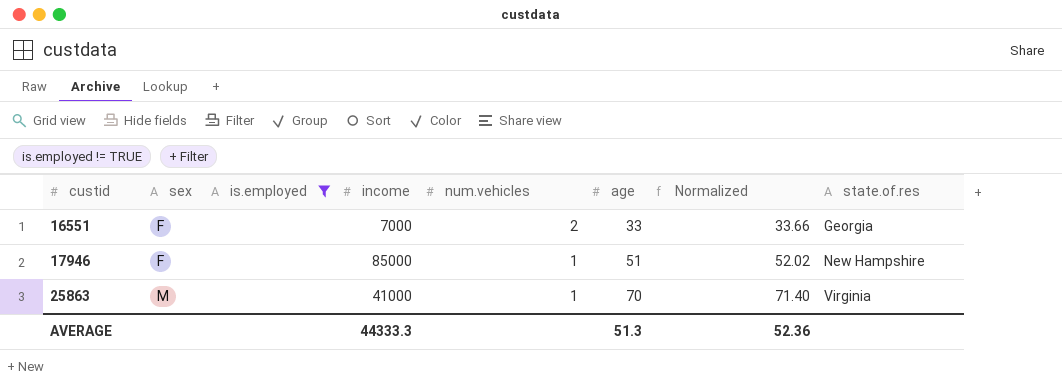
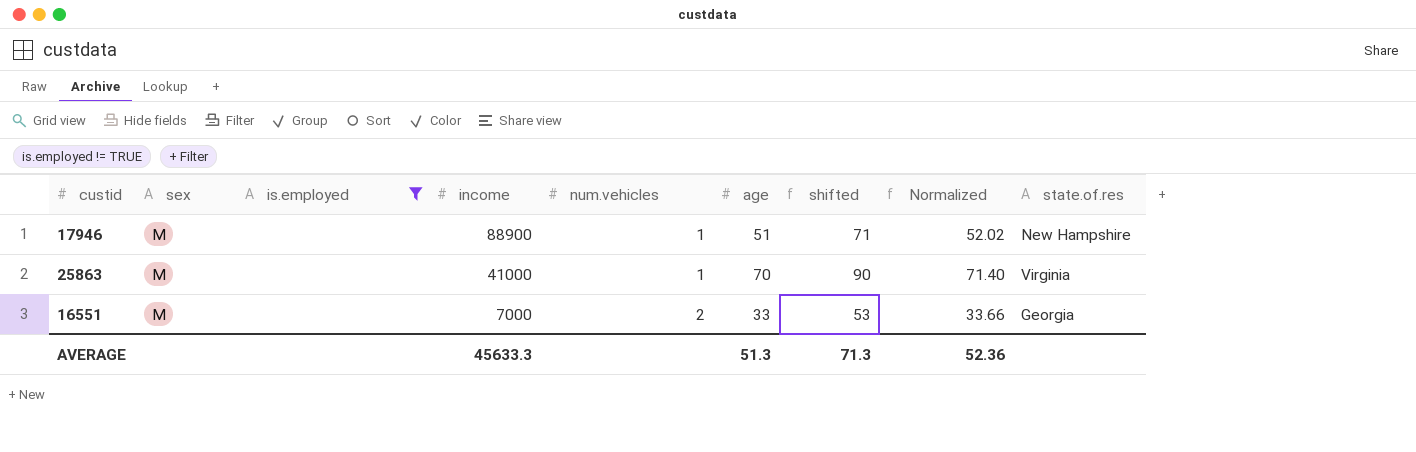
row order: custid ascending -> income descending
column shifted | formula: none -> [age] + 20
17946 | sex: F -> M
17946 | income: 85000 -> 88900
16551 | sex: F -> M
AVERAGE | income: 44333.3 -> 45633.3

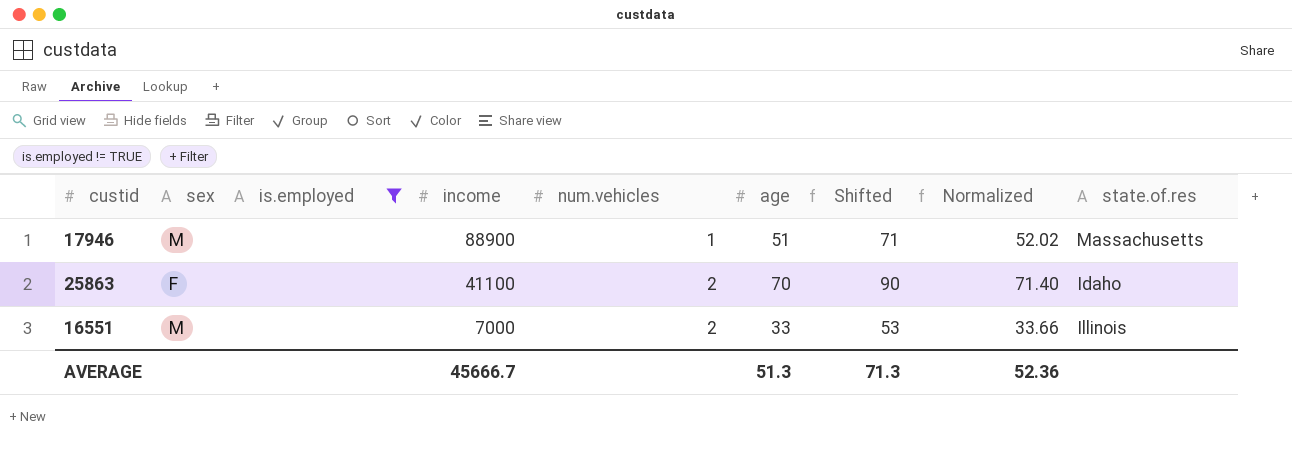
column name: shifted -> Shifted
17946 | state.of.res: New Hampshire -> Massachusetts
25863 | sex: M -> F
25863 | income: 41000 -> 41100
25863 | num.vehicles: 1 -> 2
25863 | state.of.res: Virginia -> Idaho
16551 | state.of.res: Georgia -> Illinois
AVERAGE | income: 45633.3 -> 45666.7

